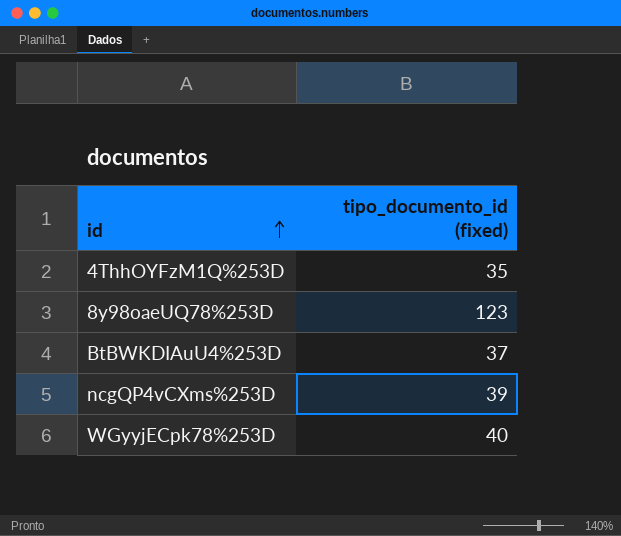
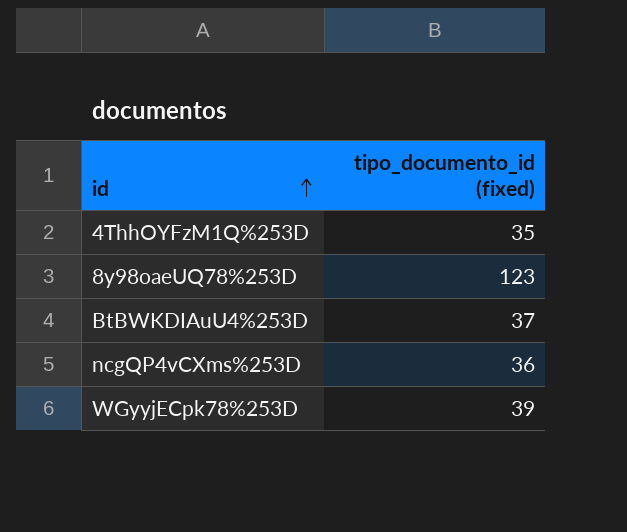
ncgQP4vCXms%253D | tipo_documento_id (fixed): 39 -> 36
WGyyjECpk78%253D | tipo_documento_id (fixed): 40 -> 39

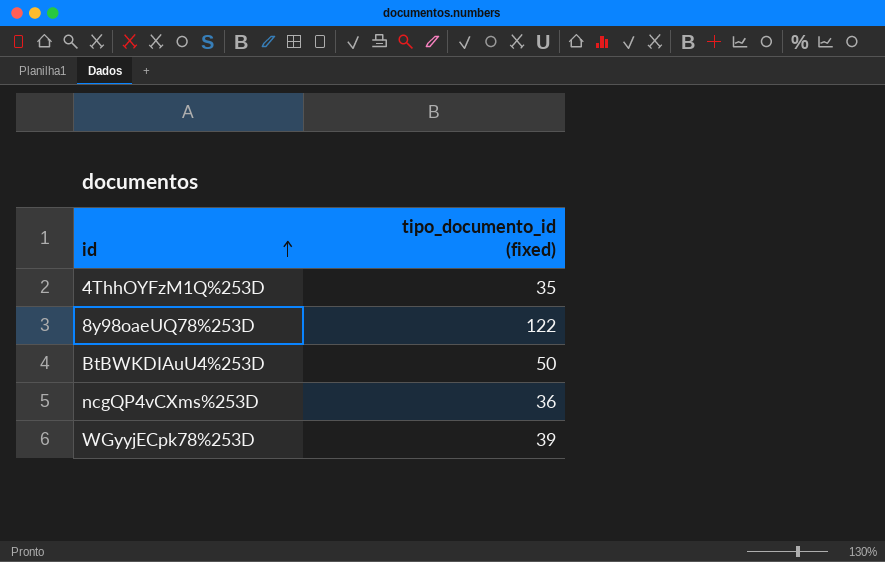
8y98oaeUQ78%253D | tipo_documento_id (fixed): 123 -> 122
BtBWKDIAuU4%253D | tipo_documento_id (fixed): 37 -> 50

